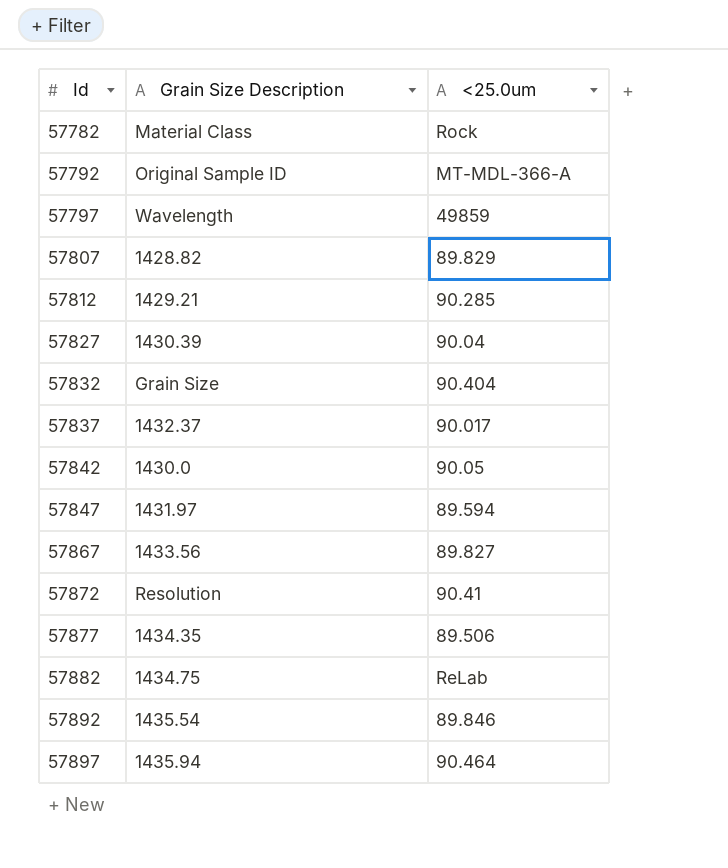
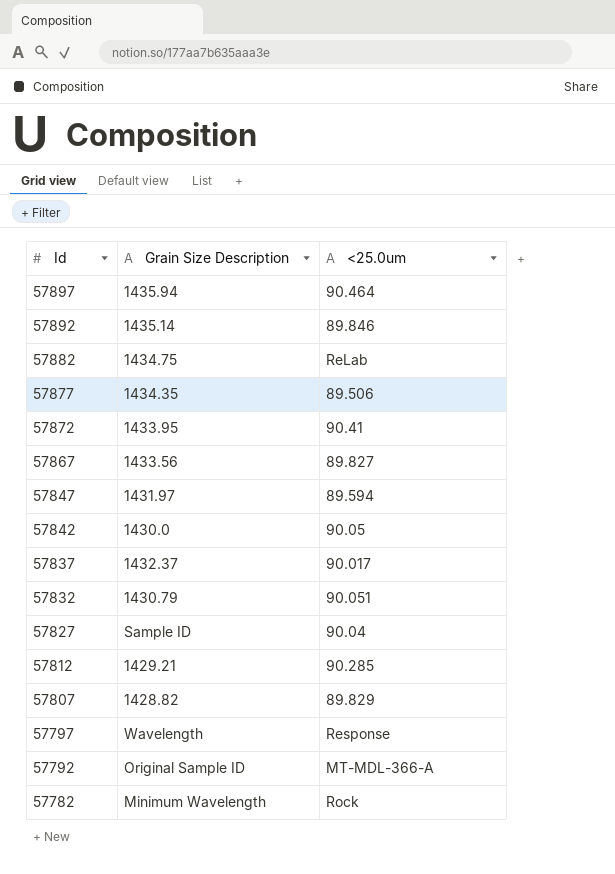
row order: Id ascending -> Id descending
57892 | Grain Size Description: 1435.54 -> 1435.14
57872 | Grain Size Description: Resolution -> 1433.95
57832 | Grain Size Description: Grain Size -> 1430.79
57832 | <25.0um: 90.404 -> 90.051
57827 | Grain Size Description: 1430.39 -> Sample ID
57797 | <25.0um: 49859 -> Response
57782 | Grain Size Description: Material Class -> Minimum Wavelength

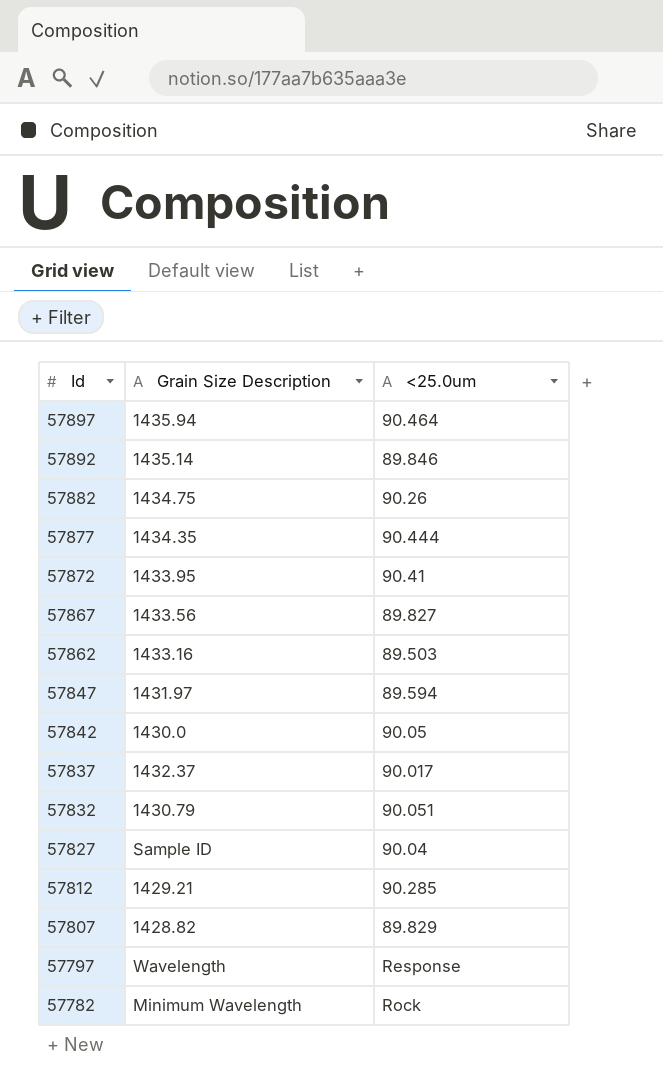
row 57792: Original Sample ID | MT-MDL-366-A -> none
57882 | <25.0um: ReLab -> 90.26
57877 | <25.0um: 89.506 -> 90.444
row 57862: none -> 1433.16 | 89.503

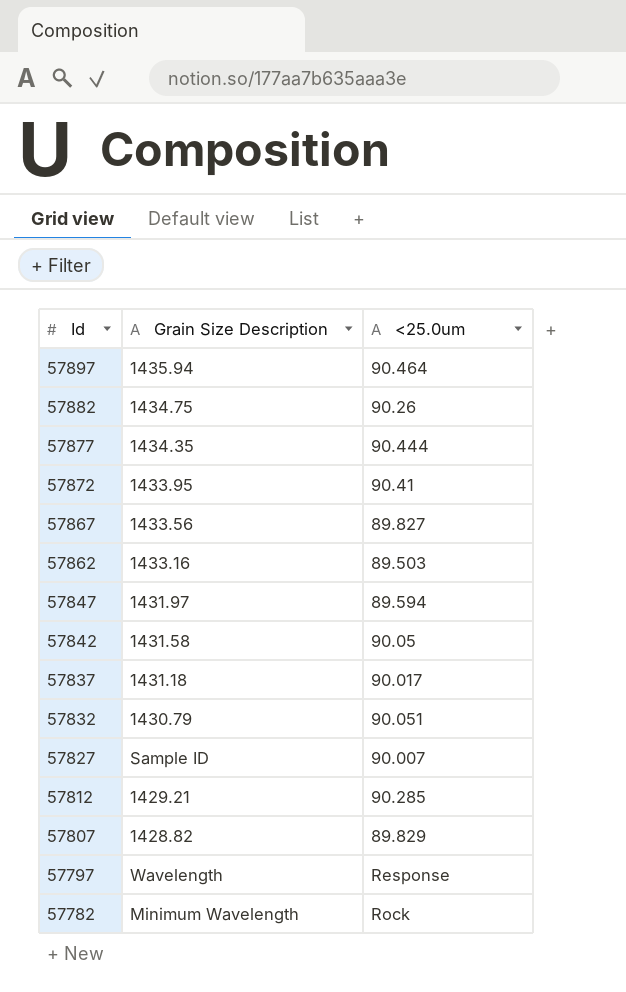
row 57892: 1435.14 | 89.846 -> none
57842 | Grain Size Description: 1430.0 -> 1431.58
57837 | Grain Size Description: 1432.37 -> 1431.18
57827 | <25.0um: 90.04 -> 90.007

